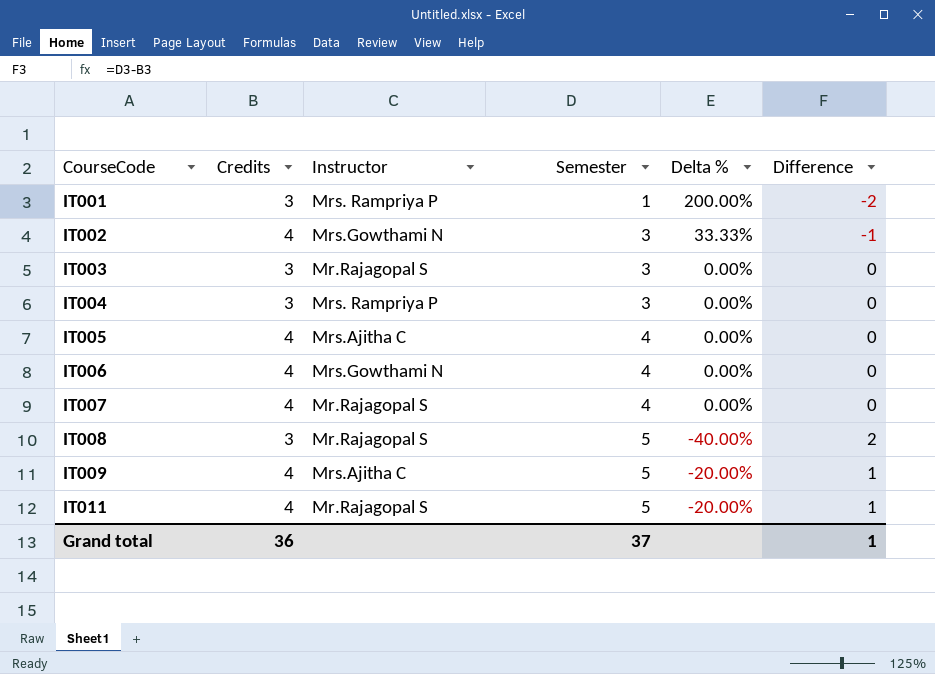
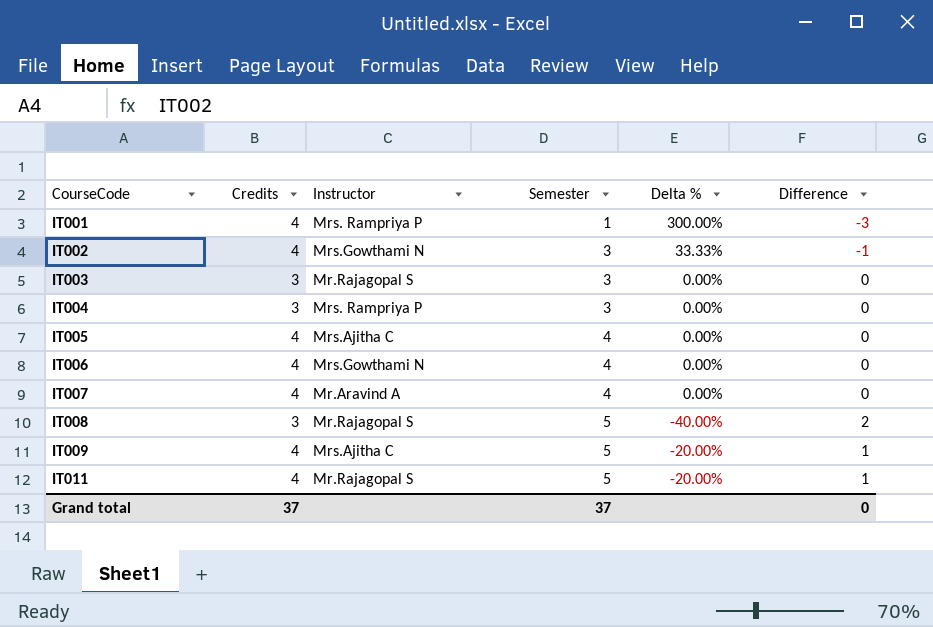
IT001 | Credits: 3 -> 4
IT001 | Delta %: 200.00% -> 300.00%
IT001 | Difference: -2 -> -3
IT007 | Instructor: Mr.Rajagopal S -> Mr.Aravind A
Grand total | Credits: 36 -> 37
Grand total | Difference: 1 -> 0

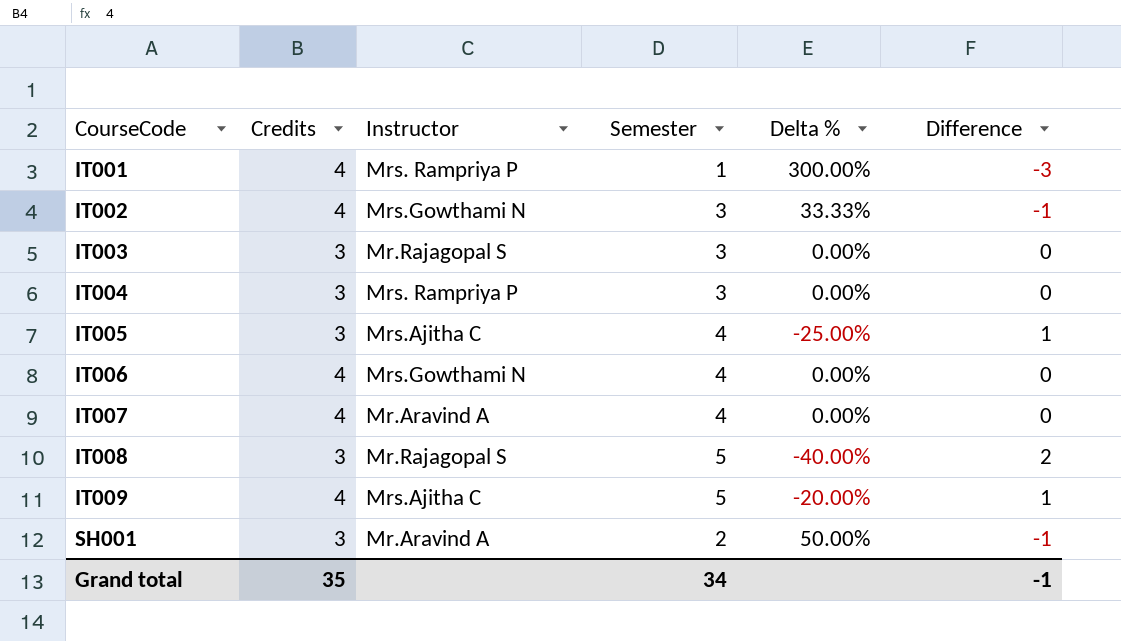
row IT011: 4 | Mr.Rajagopal S | 5 | -20.00% | 1 -> none
IT005 | Credits: 4 -> 3
IT005 | Delta %: 0.00% -> -25.00%
IT005 | Difference: 0 -> 1
row SH001: none -> 3 | Mr.Aravind A | 2 | 50.00% | -1
Grand total | Credits: 37 -> 35
Grand total | Semester: 37 -> 34
Grand total | Difference: 0 -> -1

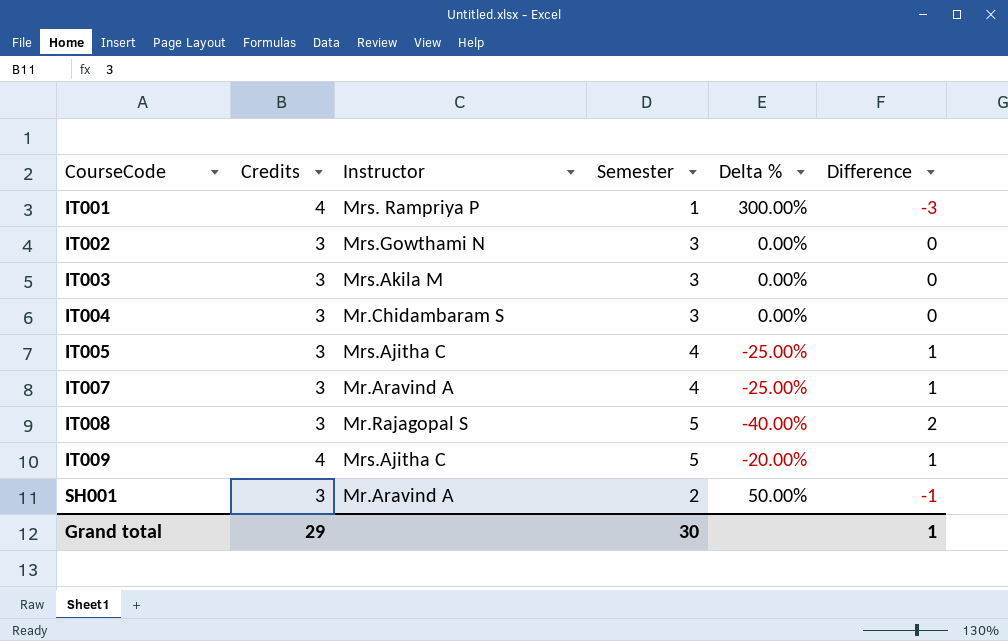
row IT006: 4 | Mrs.Gowthami N | 4 | 0.00% | 0 -> none
IT002 | Credits: 4 -> 3
IT002 | Delta %: 33.33% -> 0.00%
IT002 | Difference: -1 -> 0
IT003 | Instructor: Mr.Rajagopal S -> Mrs.Akila M
IT004 | Instructor: Mrs. Rampriya P -> Mr.Chidambaram S
IT007 | Credits: 4 -> 3
IT007 | Delta %: 0.00% -> -25.00%
IT007 | Difference: 0 -> 1
Grand total | Credits: 35 -> 29
Grand total | Semester: 34 -> 30
Grand total | Difference: -1 -> 1

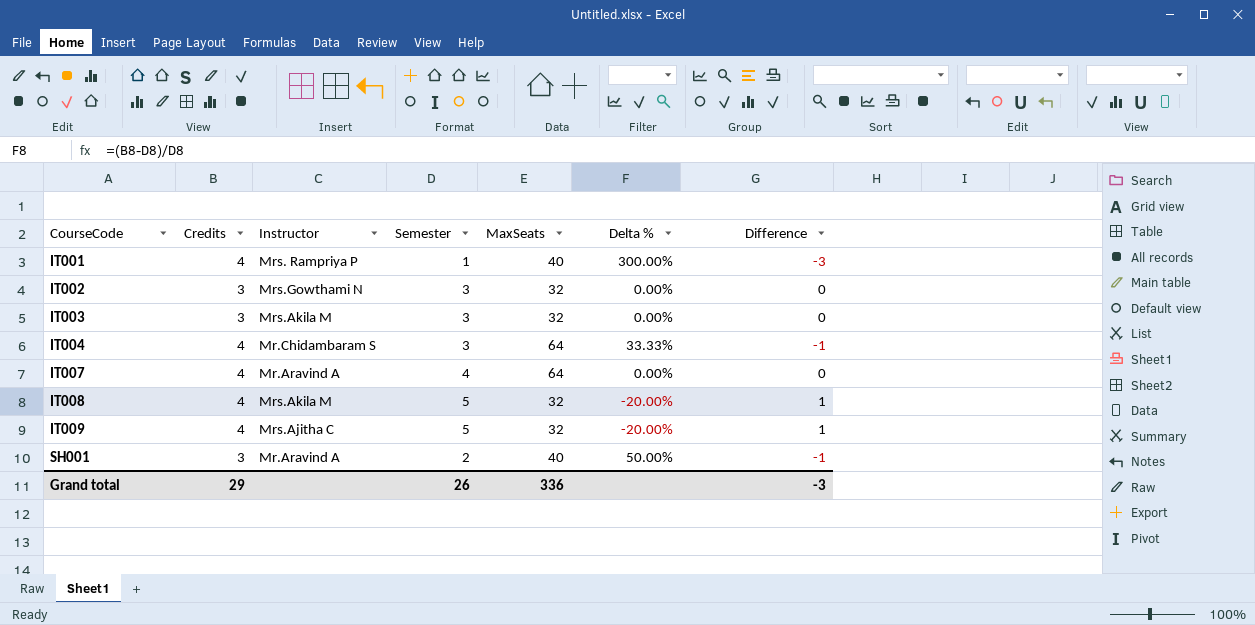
column MaxSeats | position: none -> 5
row IT005: 3 | Mrs.Ajitha C | 4 | -25.00% | 1 -> none
IT004 | Credits: 3 -> 4
IT004 | Delta %: 0.00% -> 33.33%
IT004 | Difference: 0 -> -1
IT007 | Credits: 3 -> 4
IT007 | Delta %: -25.00% -> 0.00%
IT007 | Difference: 1 -> 0
IT008 | Credits: 3 -> 4
IT008 | Instructor: Mr.Rajagopal S -> Mrs.Akila M
IT008 | Delta %: -40.00% -> -20.00%
IT008 | Difference: 2 -> 1
Grand total | Semester: 30 -> 26
Grand total | Difference: 1 -> -3

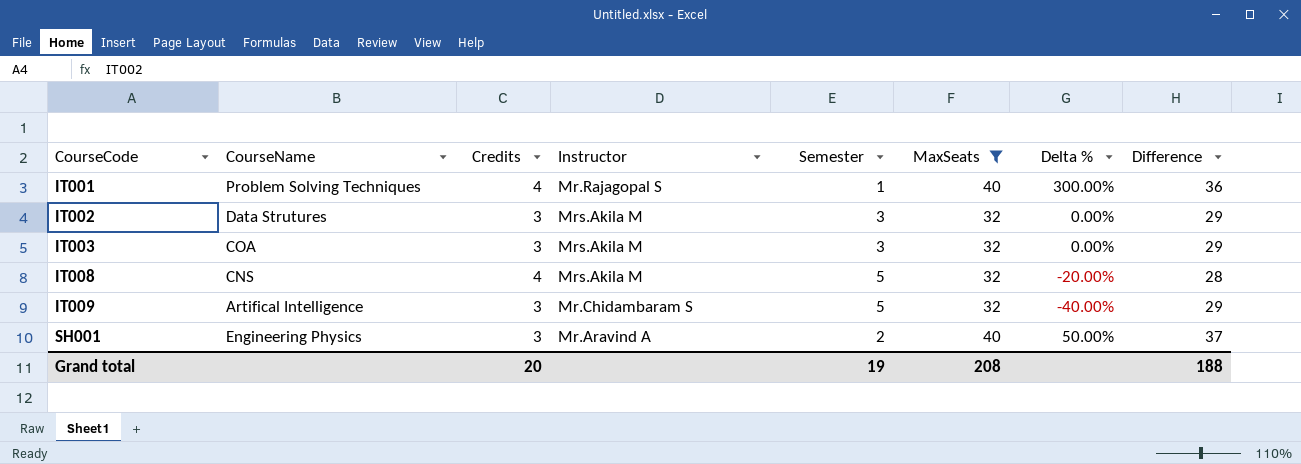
filter: none -> MaxSeats != 64
column CourseName | position: none -> 2
column Difference | formula: [Semester] - [Credits] -> [MaxSeats] - [Credits]
IT001 | Instructor: Mrs. Rampriya P -> Mr.Rajagopal S
IT002 | Instructor: Mrs.Gowthami N -> Mrs.Akila M
IT009 | Credits: 4 -> 3
IT009 | Instructor: Mrs.Ajitha C -> Mr.Chidambaram S
IT009 | Delta %: -20.00% -> -40.00%
Grand total | Credits: 29 -> 20
Grand total | Semester: 26 -> 19
Grand total | MaxSeats: 336 -> 208
Grand total | Difference: -3 -> 188

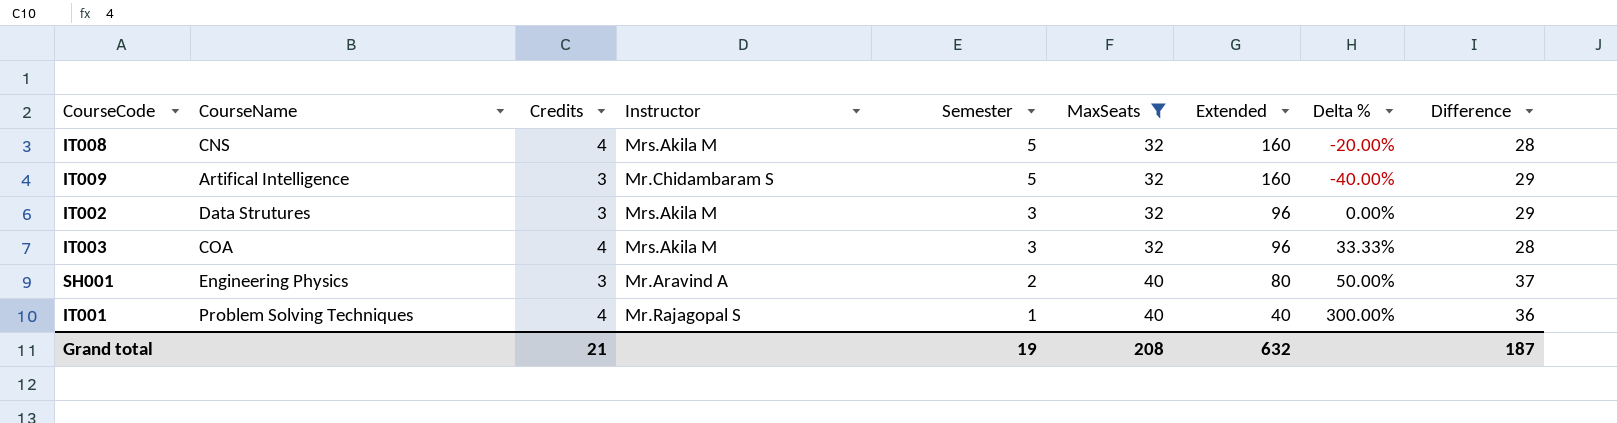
row order: CourseCode ascending -> Semester descending
column Extended | formula: none -> [Semester] * [MaxSeats]
IT003 | Credits: 3 -> 4
IT003 | Delta %: 0.00% -> 33.33%
IT003 | Difference: 29 -> 28
Grand total | Credits: 20 -> 21
Grand total | Difference: 188 -> 187

